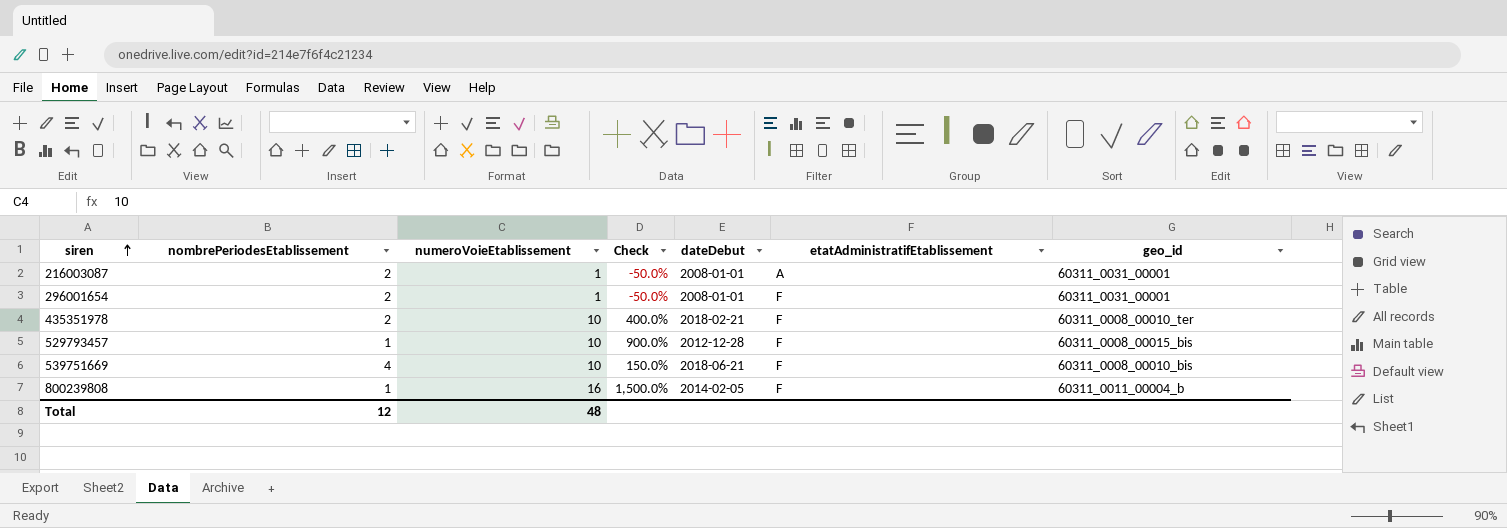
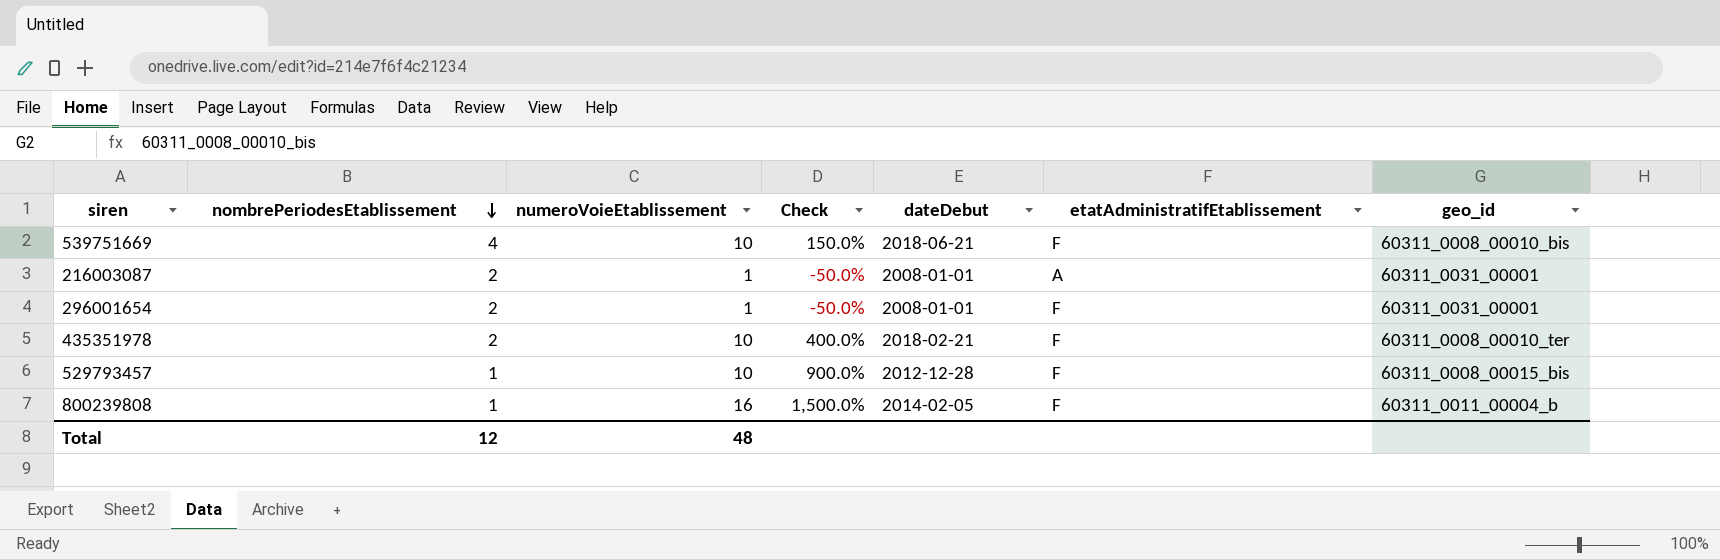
row order: siren ascending -> nombrePeriodesEtablissement descending

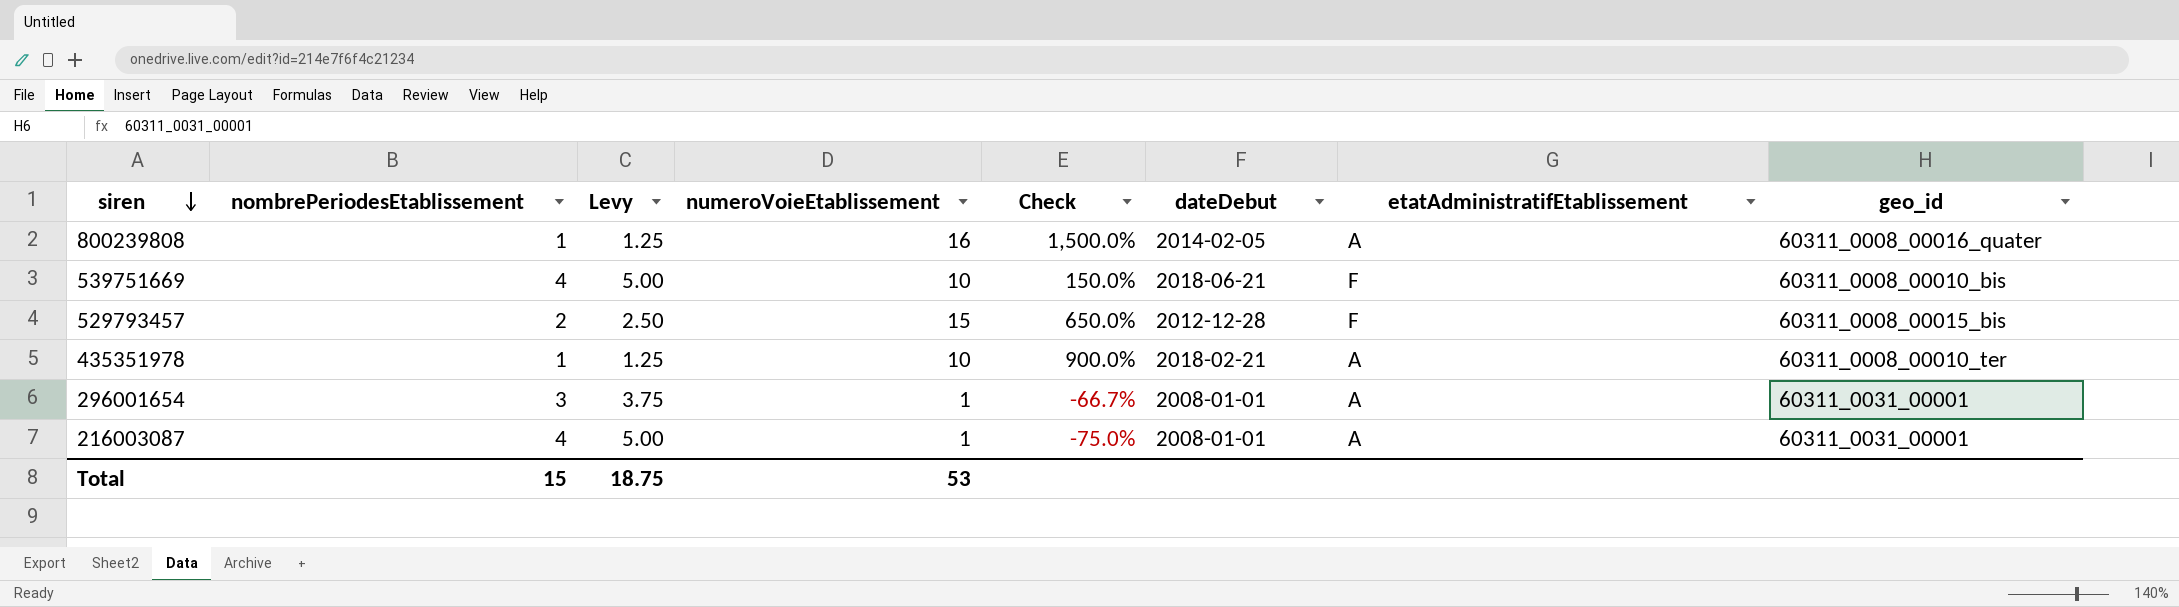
row order: nombrePeriodesEtablissement descending -> siren descending
column Levy | formula: none -> [nombrePeriodesEtablissement] * 1.25
800239808 | etatAdministratifEtablissement: F -> A
800239808 | geo_id: 60311_0011_00004_b -> 60311_0008_00016_quater
529793457 | nombrePeriodesEtablissement: 1 -> 2
529793457 | numeroVoieEtablissement: 10 -> 15
529793457 | Check: 900.0% -> 650.0%
435351978 | nombrePeriodesEtablissement: 2 -> 1
435351978 | Check: 400.0% -> 900.0%
435351978 | etatAdministratifEtablissement: F -> A
296001654 | nombrePeriodesEtablissement: 2 -> 3
296001654 | Check: -50.0% -> -66.7%
296001654 | etatAdministratifEtablissement: F -> A
216003087 | nombrePeriodesEtablissement: 2 -> 4
216003087 | Check: -50.0% -> -75.0%
Total | nombrePeriodesEtablissement: 12 -> 15
Total | numeroVoieEtablissement: 48 -> 53

